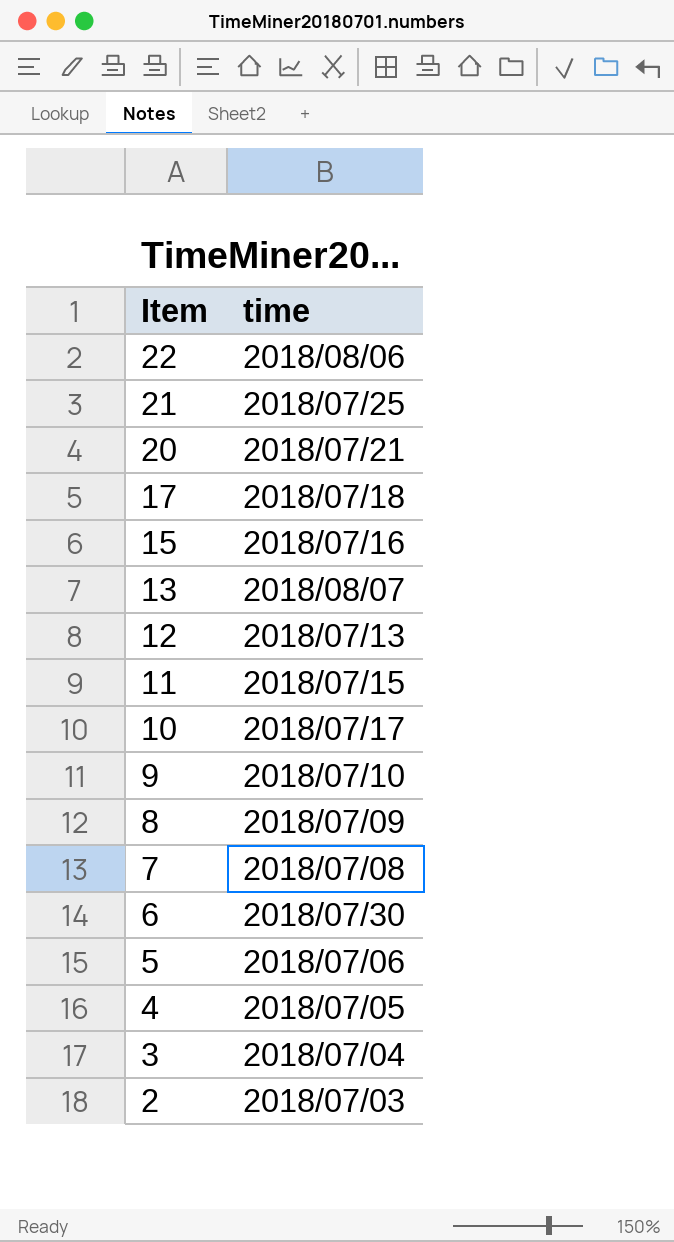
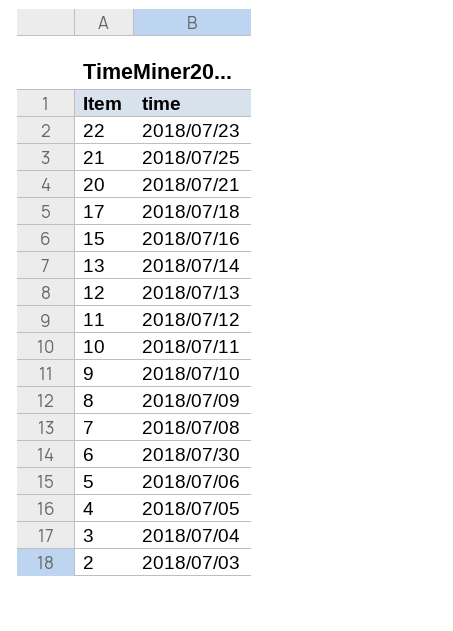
22 | time: 2018/08/06 -> 2018/07/23
13 | time: 2018/08/07 -> 2018/07/14
11 | time: 2018/07/15 -> 2018/07/12
10 | time: 2018/07/17 -> 2018/07/11

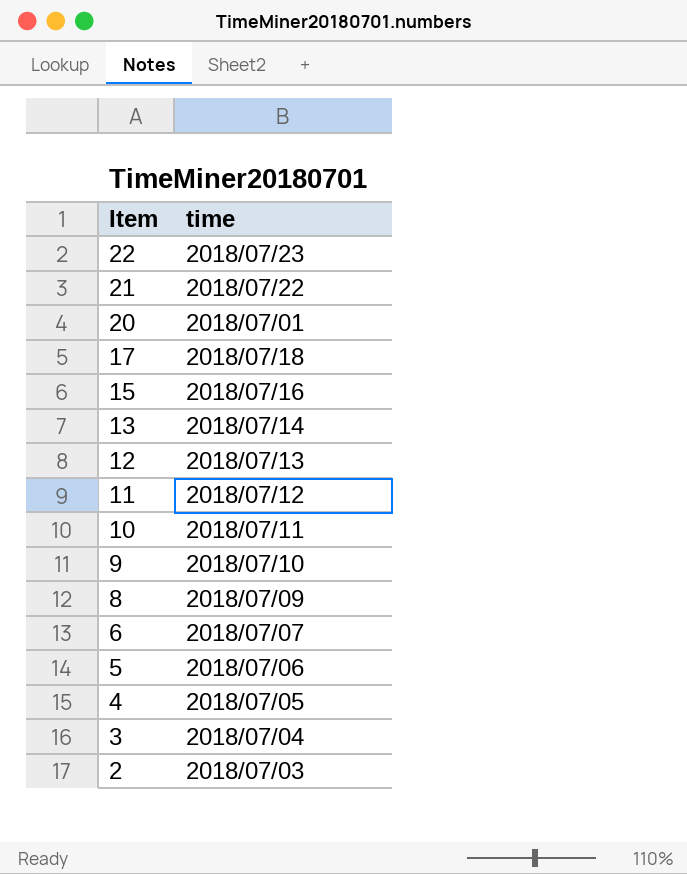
row 7: 2018/07/08 -> none
21 | time: 2018/07/25 -> 2018/07/22
20 | time: 2018/07/21 -> 2018/07/01
6 | time: 2018/07/30 -> 2018/07/07

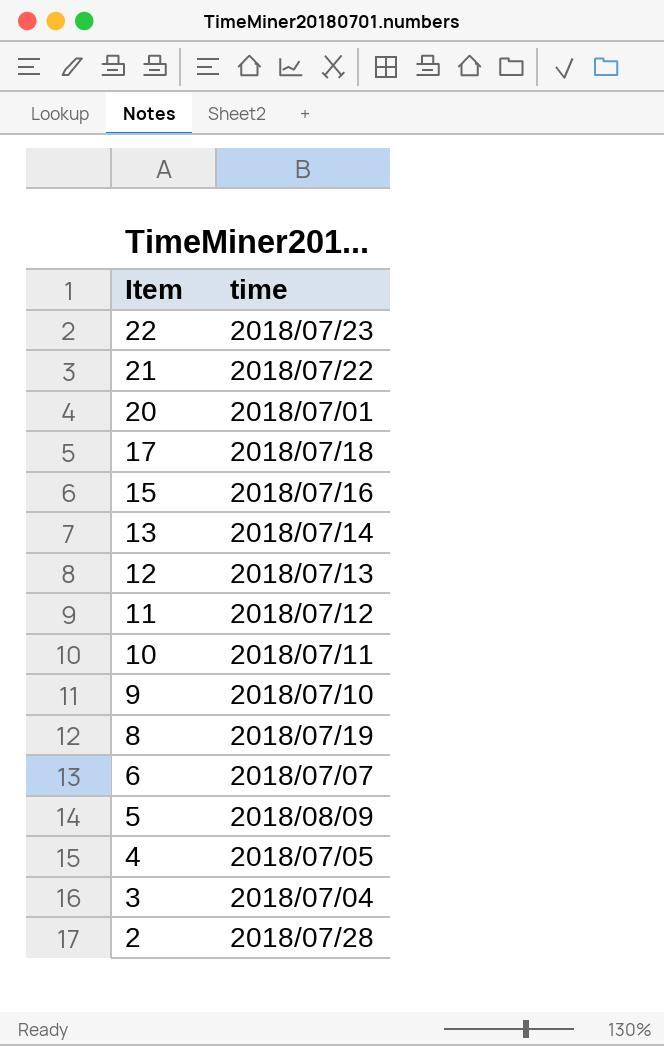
8 | time: 2018/07/09 -> 2018/07/19
5 | time: 2018/07/06 -> 2018/08/09
2 | time: 2018/07/03 -> 2018/07/28

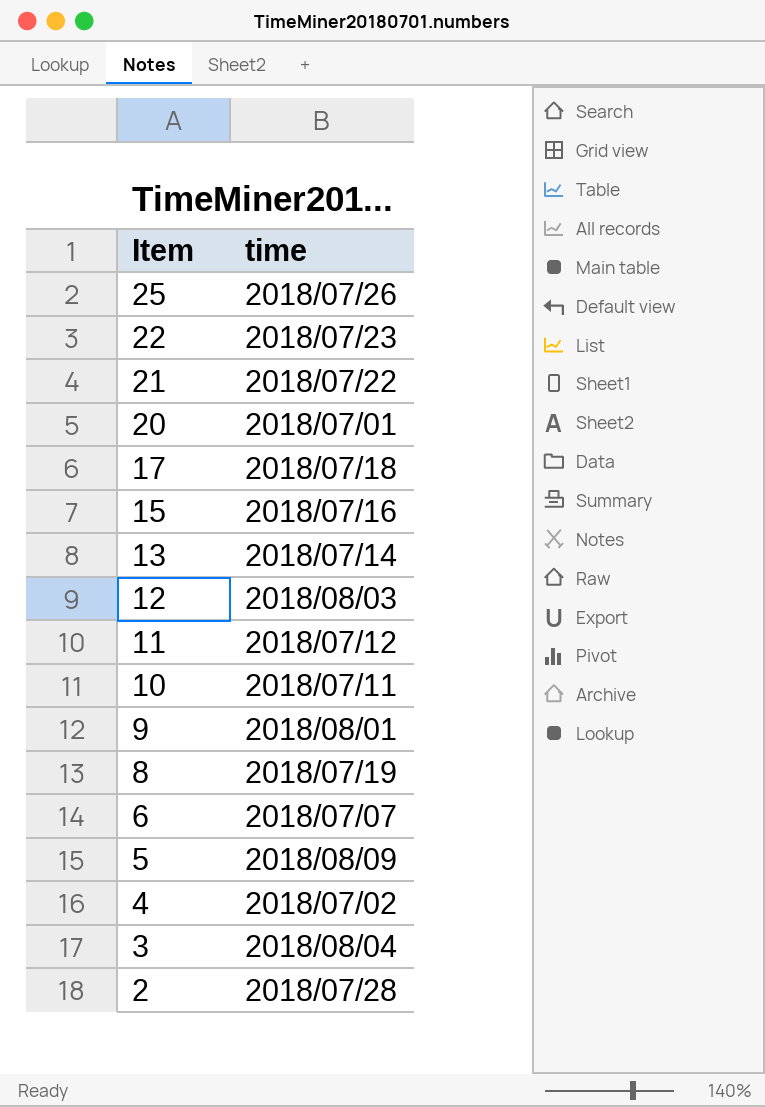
row 25: none -> 2018/07/26
12 | time: 2018/07/13 -> 2018/08/03
9 | time: 2018/07/10 -> 2018/08/01
4 | time: 2018/07/05 -> 2018/07/02
3 | time: 2018/07/04 -> 2018/08/04

